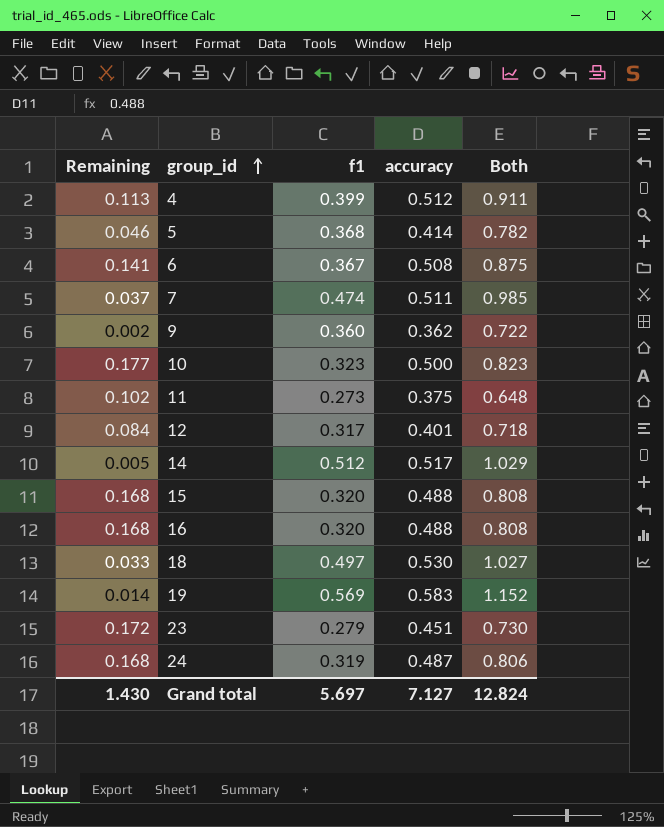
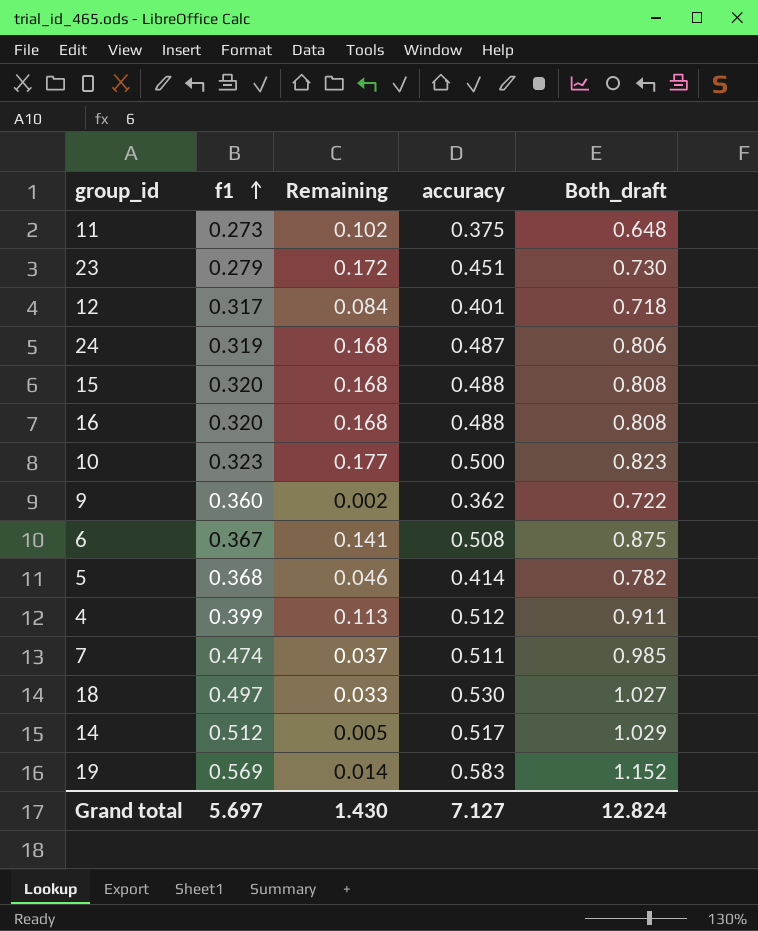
row order: group_id ascending -> f1 ascending
column Remaining | position: 1 -> 3
column name: Both -> Both_draft

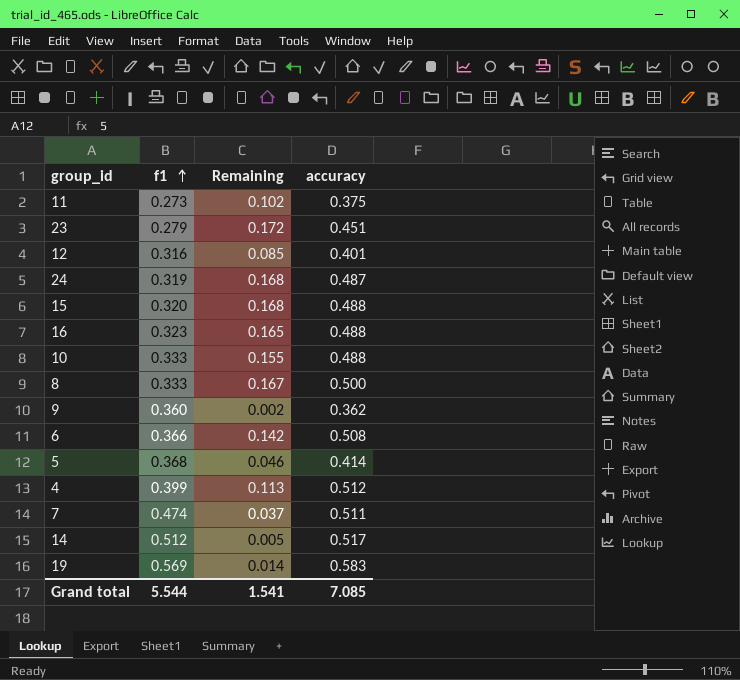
column Both_draft | formula: [f1] + [accuracy] -> none
row 18: 0.497 | 0.033 | 0.530 | 1.027 -> none
12 | f1: 0.317 -> 0.316
12 | Remaining: 0.084 -> 0.085
16 | f1: 0.320 -> 0.323
16 | Remaining: 0.168 -> 0.165
10 | f1: 0.323 -> 0.333
10 | Remaining: 0.177 -> 0.155
10 | accuracy: 0.500 -> 0.488
row 8: none -> 0.333 | 0.167 | 0.500
6 | f1: 0.367 -> 0.366
6 | Remaining: 0.141 -> 0.142
Grand total | f1: 5.697 -> 5.544
Grand total | Remaining: 1.430 -> 1.541
Grand total | accuracy: 7.127 -> 7.085

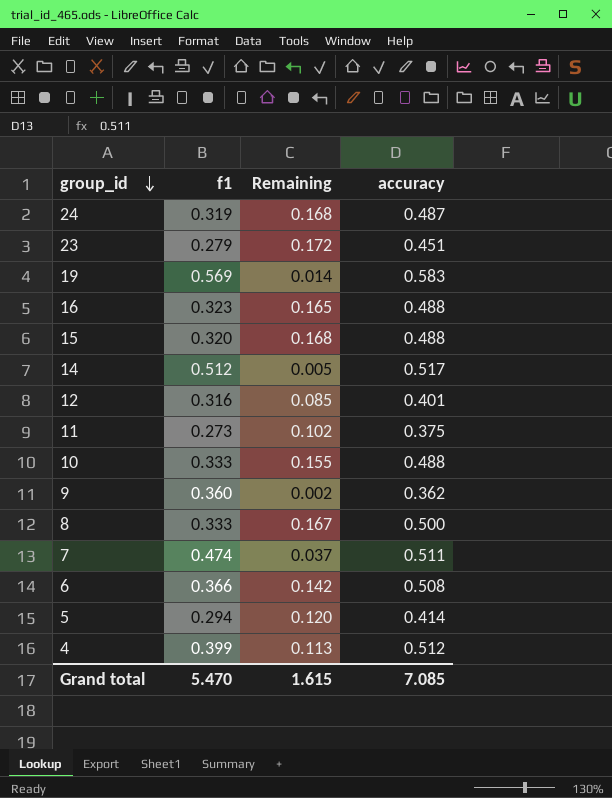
row order: f1 ascending -> group_id descending
5 | f1: 0.368 -> 0.294
5 | Remaining: 0.046 -> 0.120
Grand total | f1: 5.544 -> 5.470
Grand total | Remaining: 1.541 -> 1.615

